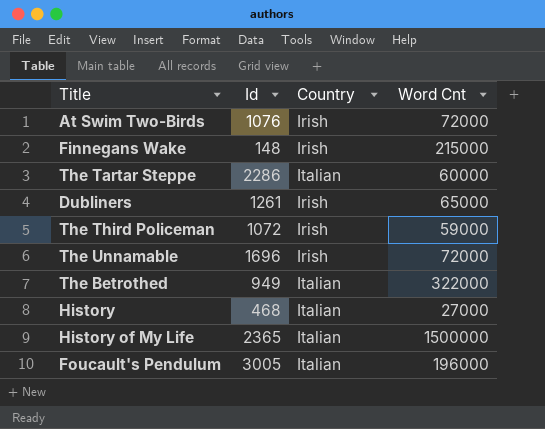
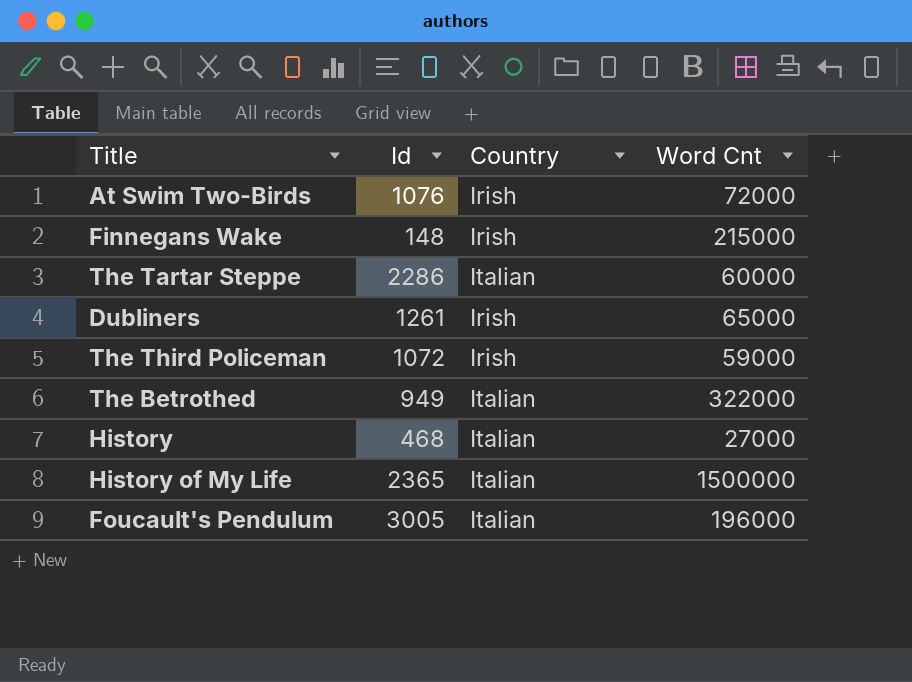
row The Unnamable: 1696 | Irish | 72000 -> none

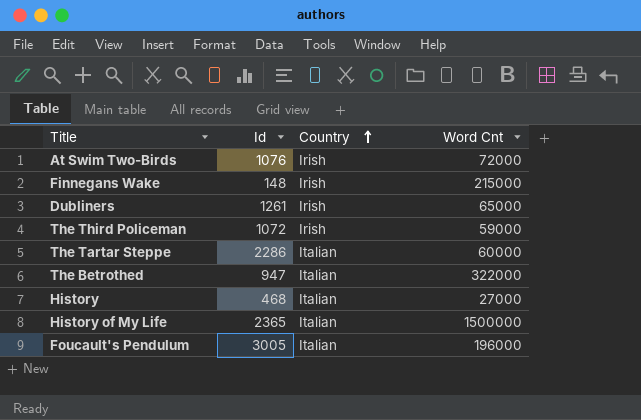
row order: none -> Country ascending
The Betrothed | Id: 949 -> 947

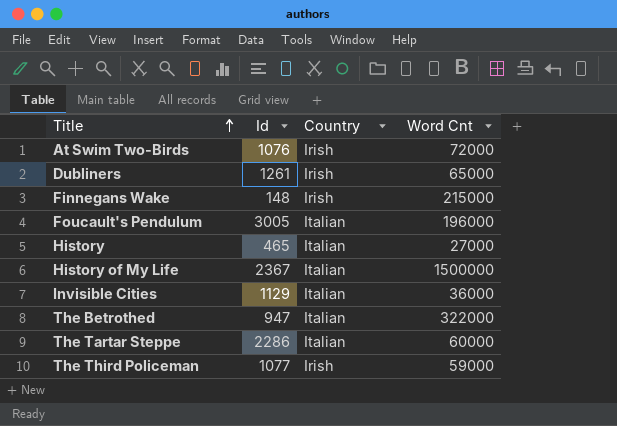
row order: Country ascending -> Title ascending
History | Id: 468 -> 465
History of My Life | Id: 2365 -> 2367
row Invisible Cities: none -> 1129 | Italian | 36000
The Third Policeman | Id: 1072 -> 1077

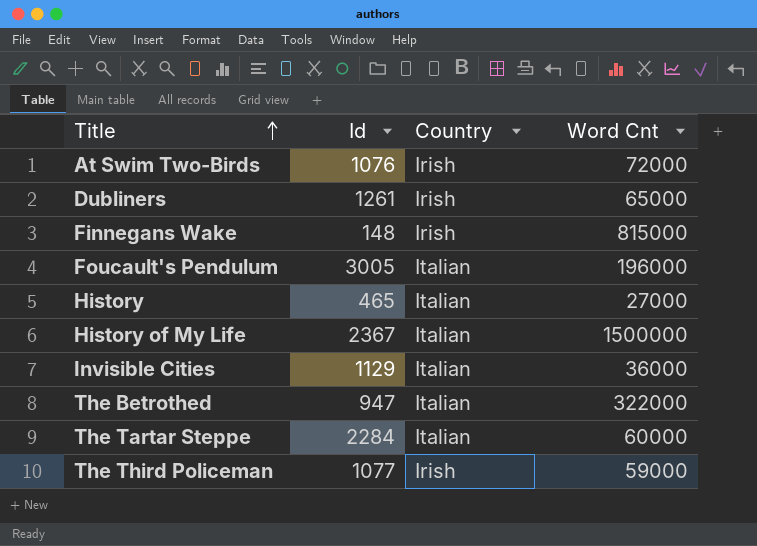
Finnegans Wake | Word Cnt: 215000 -> 815000
The Tartar Steppe | Id: 2286 -> 2284

